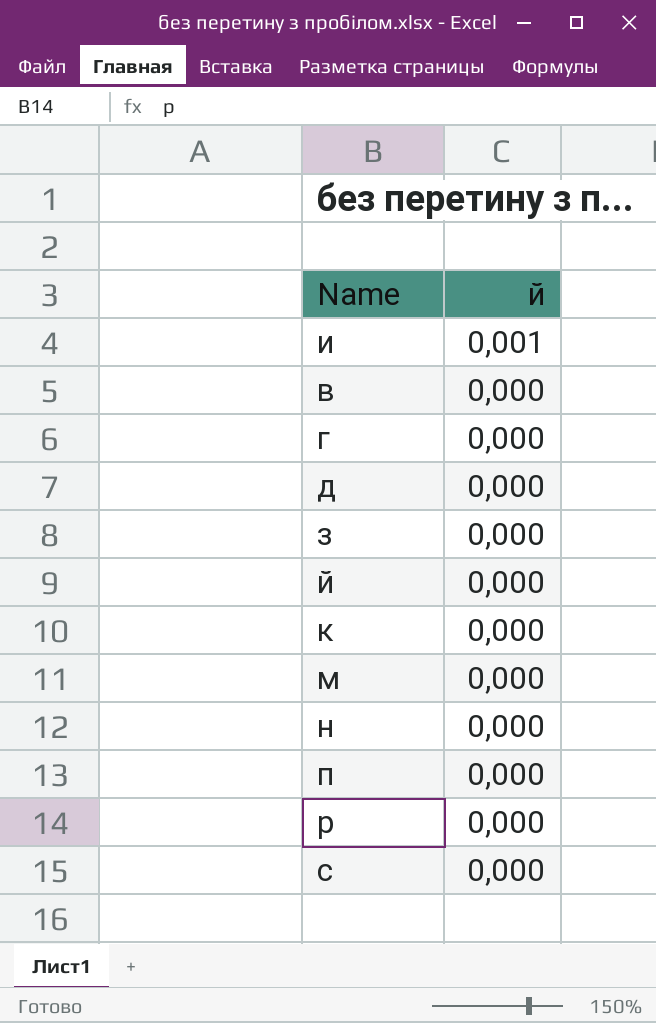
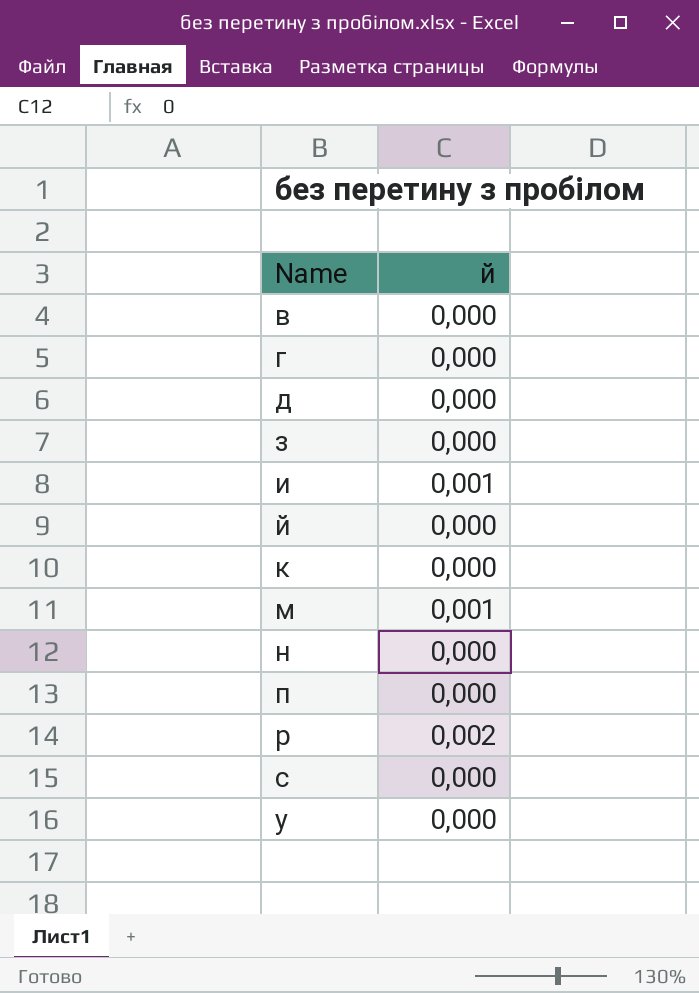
row order: й descending -> Name ascending
м | й: 0,000 -> 0,001
р | й: 0,000 -> 0,002
row у: none -> 0,000

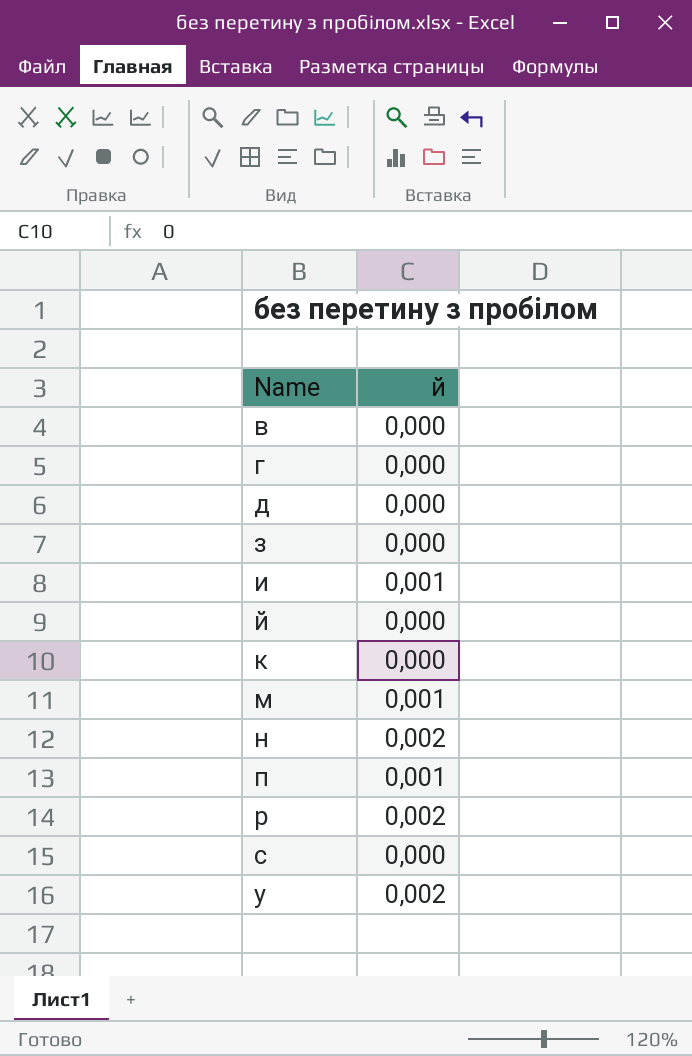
н | й: 0,000 -> 0,002
п | й: 0,000 -> 0,001
у | й: 0,000 -> 0,002

